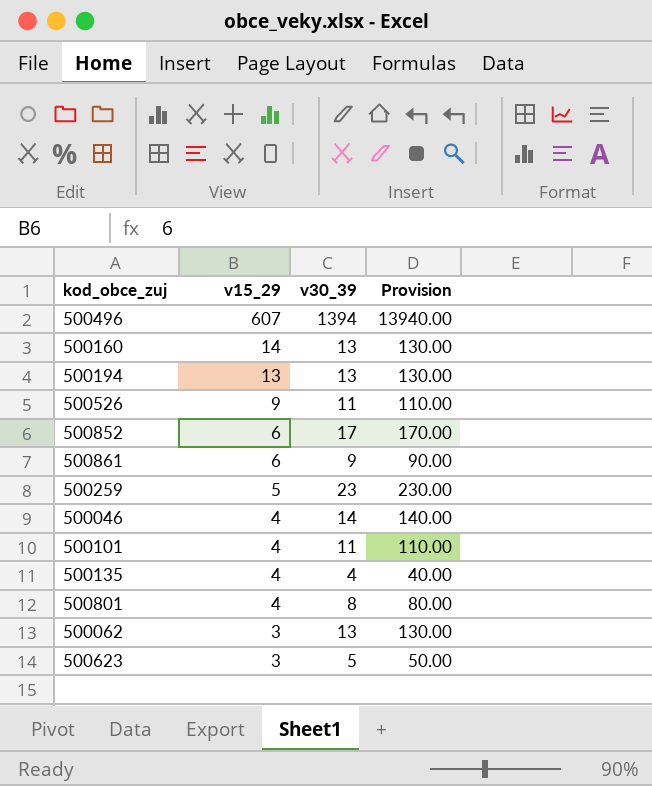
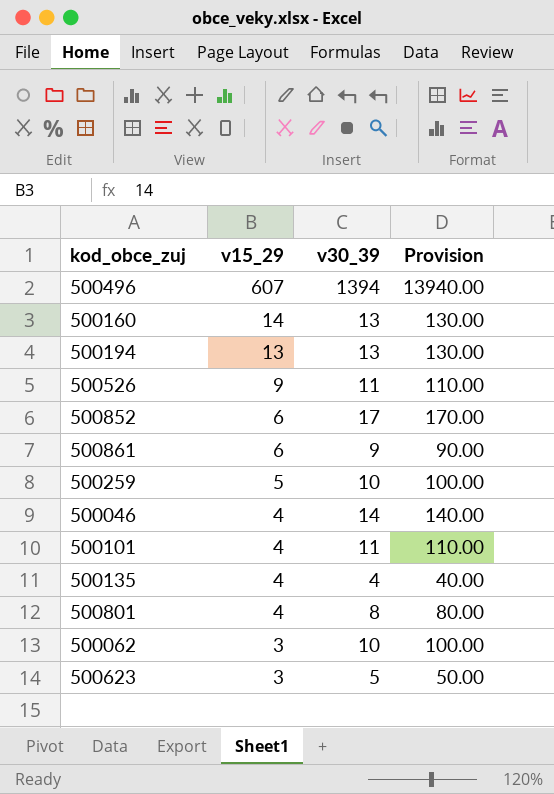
500259 | v30_39: 23 -> 10
500259 | Provision: 230.00 -> 100.00
500062 | v30_39: 13 -> 10
500062 | Provision: 130.00 -> 100.00

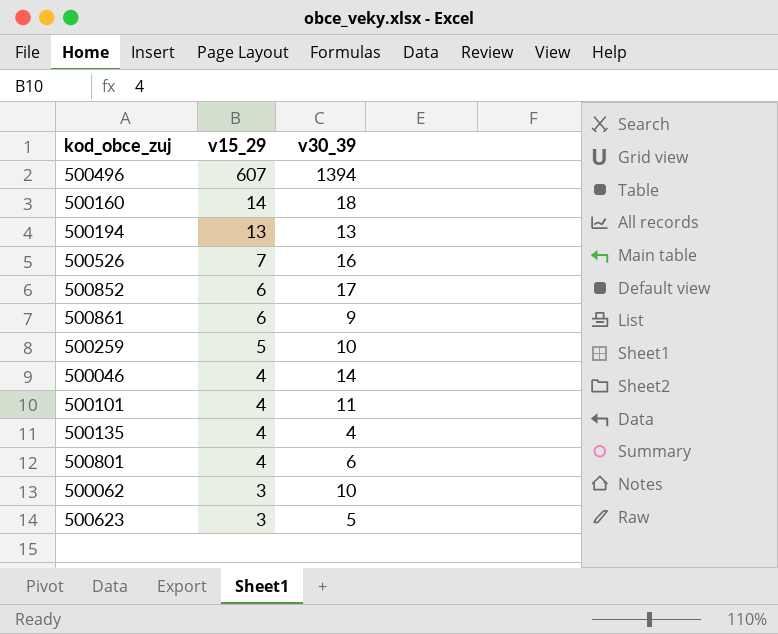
column Provision | formula: [v30_39] * 10 -> none
500160 | v30_39: 13 -> 18
500526 | v15_29: 9 -> 7
500526 | v30_39: 11 -> 16
500801 | v30_39: 8 -> 6

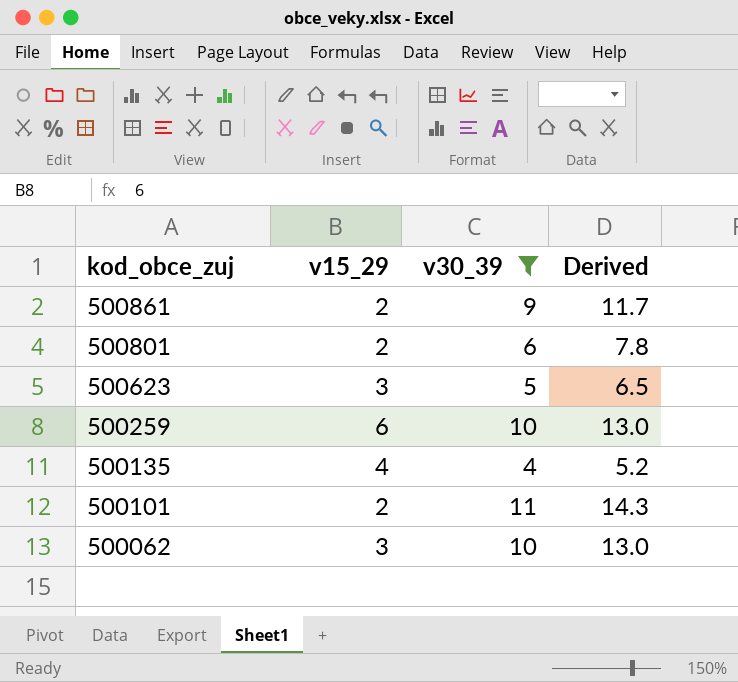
filter: none -> v30_39 <= 11
row order: v15_29 descending -> kod_obce_zuj descending
column Derived | formula: none -> [v30_39] * 1.3
500861 | v15_29: 6 -> 2
500801 | v15_29: 4 -> 2
500259 | v15_29: 5 -> 6
500101 | v15_29: 4 -> 2

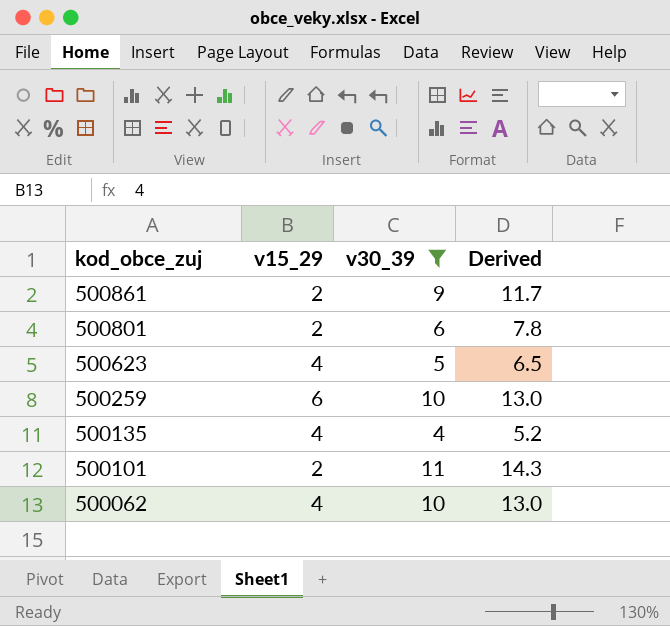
500623 | v15_29: 3 -> 4
500062 | v15_29: 3 -> 4

